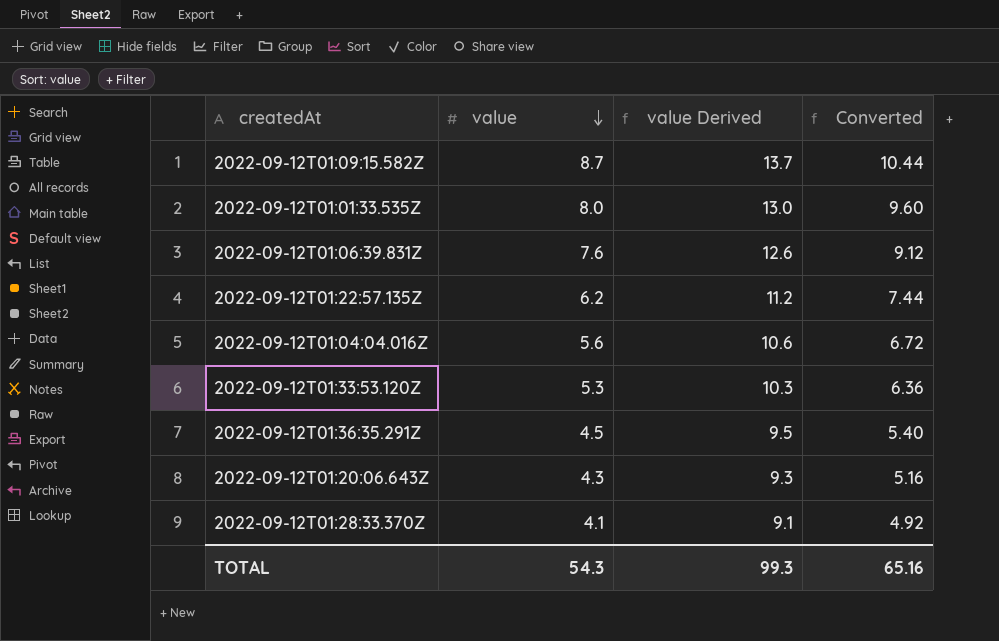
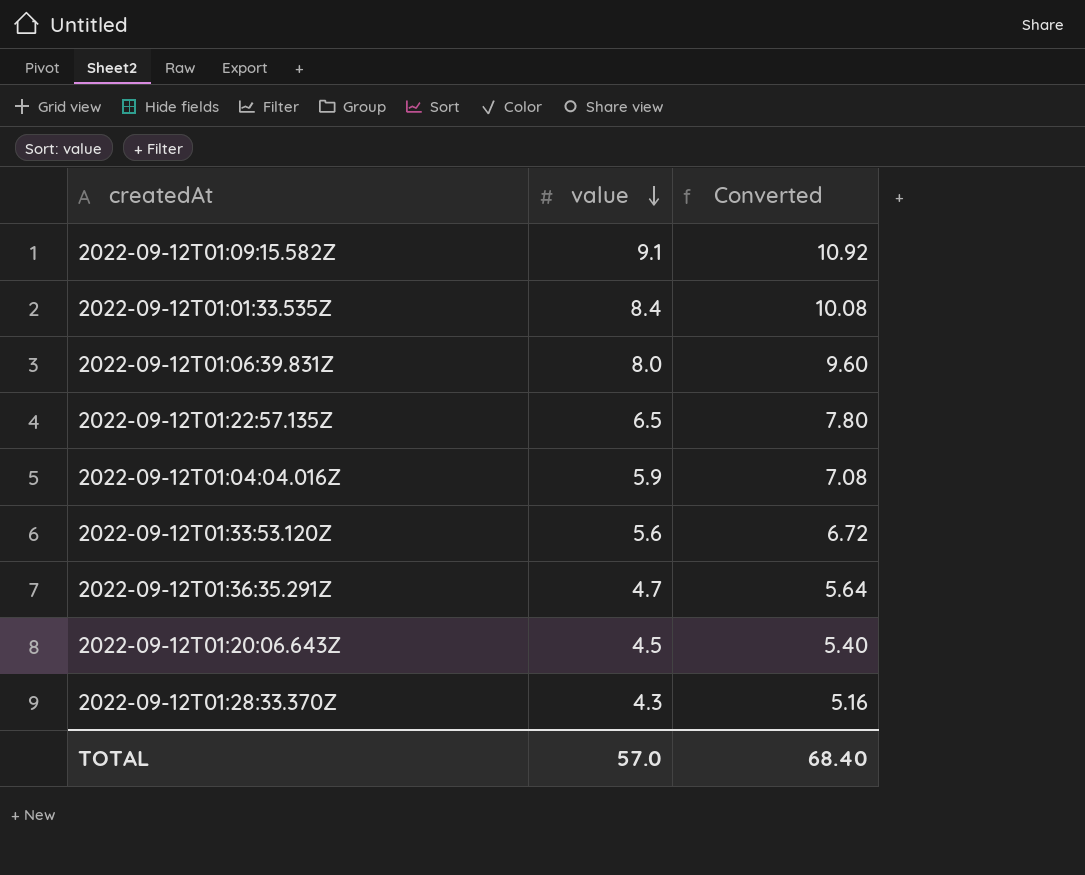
column value Derived | formula: [value] + 5 -> none
2022-09-12T01:09:15.582Z | value: 8.7 -> 9.1
2022-09-12T01:09:15.582Z | Converted: 10.44 -> 10.92
2022-09-12T01:01:33.535Z | value: 8.0 -> 8.4
2022-09-12T01:01:33.535Z | Converted: 9.60 -> 10.08
2022-09-12T01:06:39.831Z | value: 7.6 -> 8.0
2022-09-12T01:06:39.831Z | Converted: 9.12 -> 9.60
2022-09-12T01:22:57.135Z | value: 6.2 -> 6.5
2022-09-12T01:22:57.135Z | Converted: 7.44 -> 7.80
2022-09-12T01:04:04.016Z | value: 5.6 -> 5.9
2022-09-12T01:04:04.016Z | Converted: 6.72 -> 7.08
2022-09-12T01:33:53.120Z | value: 5.3 -> 5.6
2022-09-12T01:33:53.120Z | Converted: 6.36 -> 6.72
2022-09-12T01:36:35.291Z | value: 4.5 -> 4.7
2022-09-12T01:36:35.291Z | Converted: 5.40 -> 5.64
2022-09-12T01:20:06.643Z | value: 4.3 -> 4.5
2022-09-12T01:20:06.643Z | Converted: 5.16 -> 5.40
2022-09-12T01:28:33.370Z | value: 4.1 -> 4.3
2022-09-12T01:28:33.370Z | Converted: 4.92 -> 5.16
TOTAL | value: 54.3 -> 57.0
TOTAL | Converted: 65.16 -> 68.40

